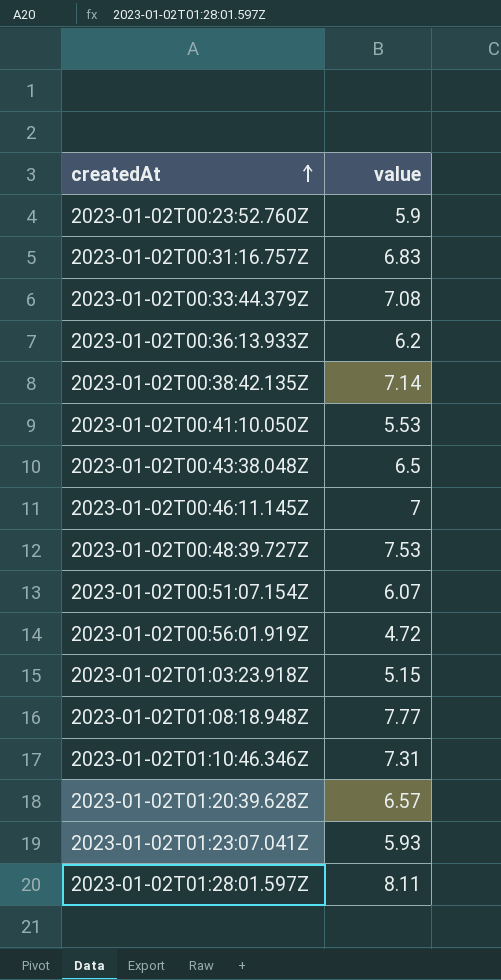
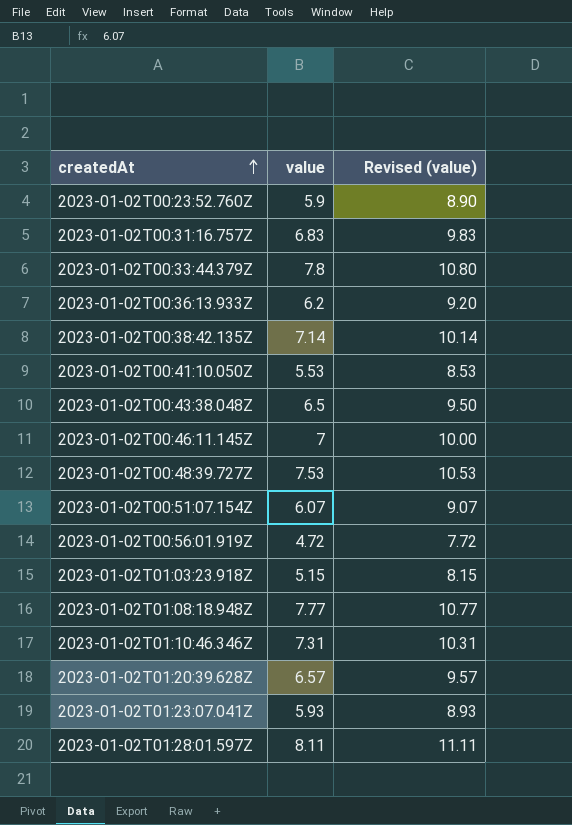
column Revised (value) | formula: none -> [value] + 3
2023-01-02T00:33:44.379Z | value: 7.08 -> 7.8

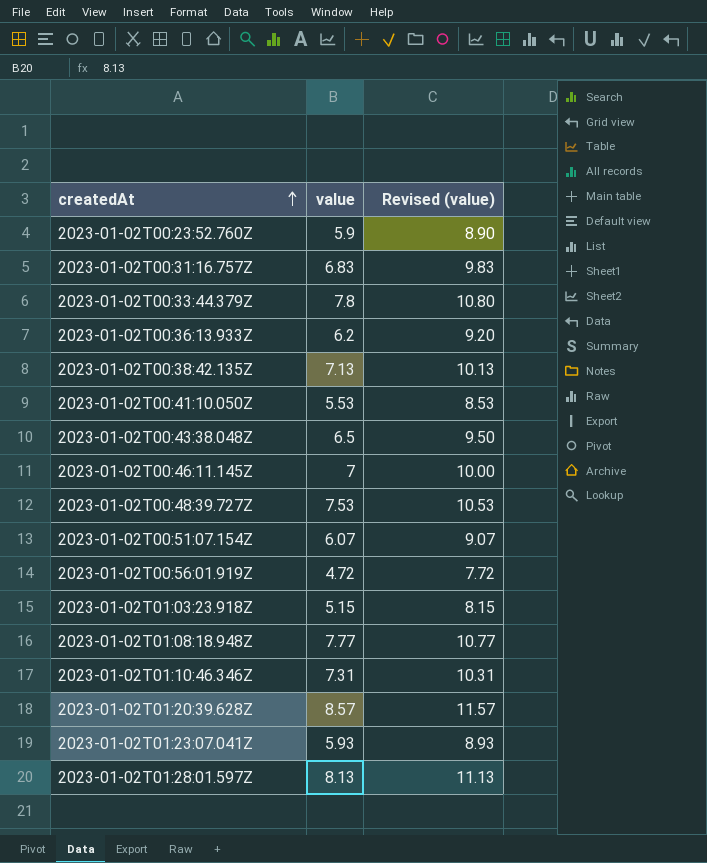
2023-01-02T00:38:42.135Z | value: 7.14 -> 7.13
2023-01-02T00:38:42.135Z | Revised (value): 10.14 -> 10.13
2023-01-02T01:20:39.628Z | value: 6.57 -> 8.57
2023-01-02T01:20:39.628Z | Revised (value): 9.57 -> 11.57
2023-01-02T01:28:01.597Z | value: 8.11 -> 8.13
2023-01-02T01:28:01.597Z | Revised (value): 11.11 -> 11.13

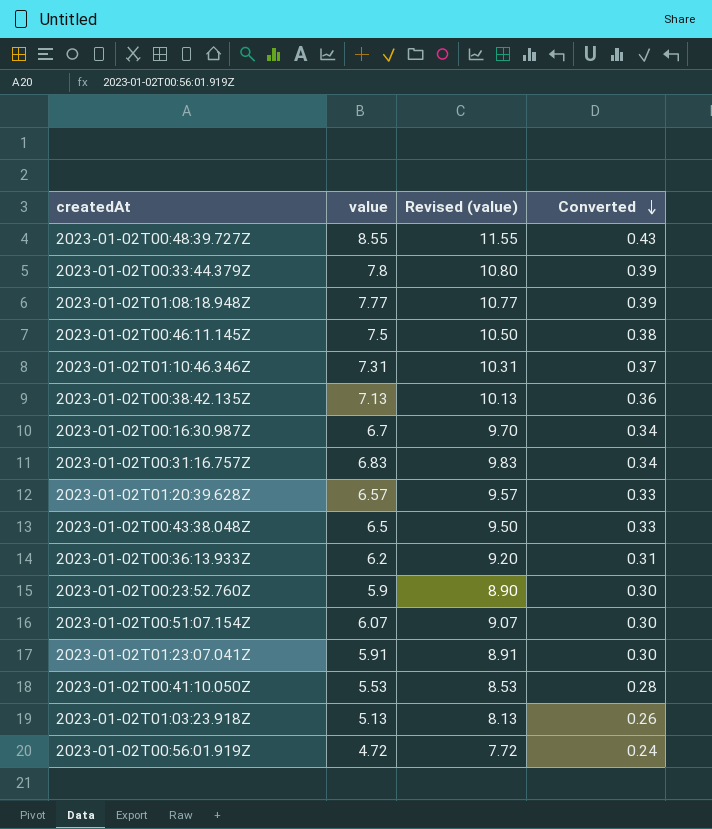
row order: createdAt ascending -> Converted descending
column Converted | formula: none -> [value] * 0.05
row 2023-01-02T01:28:01.597Z: 8.13 | 11.13 -> none
2023-01-02T00:48:39.727Z | value: 7.53 -> 8.55
2023-01-02T00:48:39.727Z | Revised (value): 10.53 -> 11.55
2023-01-02T00:46:11.145Z | value: 7 -> 7.5
2023-01-02T00:46:11.145Z | Revised (value): 10.00 -> 10.50
row 2023-01-02T00:16:30.987Z: none -> 6.7 | 9.70 | 0.34
2023-01-02T01:20:39.628Z | value: 8.57 -> 6.57
2023-01-02T01:20:39.628Z | Revised (value): 11.57 -> 9.57
2023-01-02T01:23:07.041Z | value: 5.93 -> 5.91
2023-01-02T01:23:07.041Z | Revised (value): 8.93 -> 8.91
2023-01-02T01:03:23.918Z | value: 5.15 -> 5.13
2023-01-02T01:03:23.918Z | Revised (value): 8.15 -> 8.13

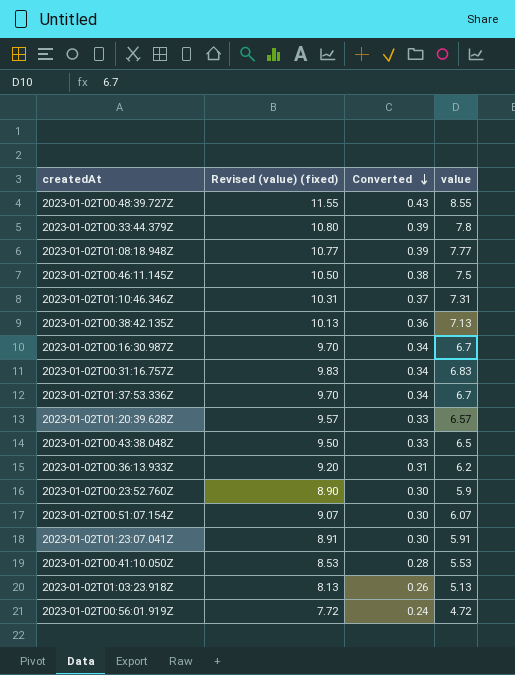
column name: Revised (value) -> Revised (value) (fixed)
column value | position: 2 -> 4
row 2023-01-02T01:37:53.336Z: none -> 9.70 | 0.34 | 6.7

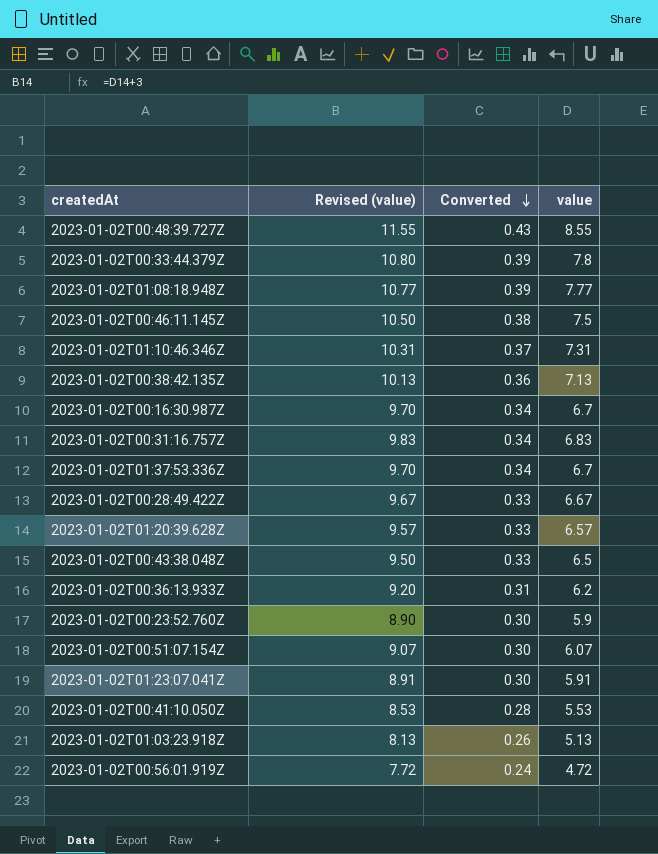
column name: Revised (value) (fixed) -> Revised (value)
row 2023-01-02T00:28:49.422Z: none -> 9.67 | 0.33 | 6.67

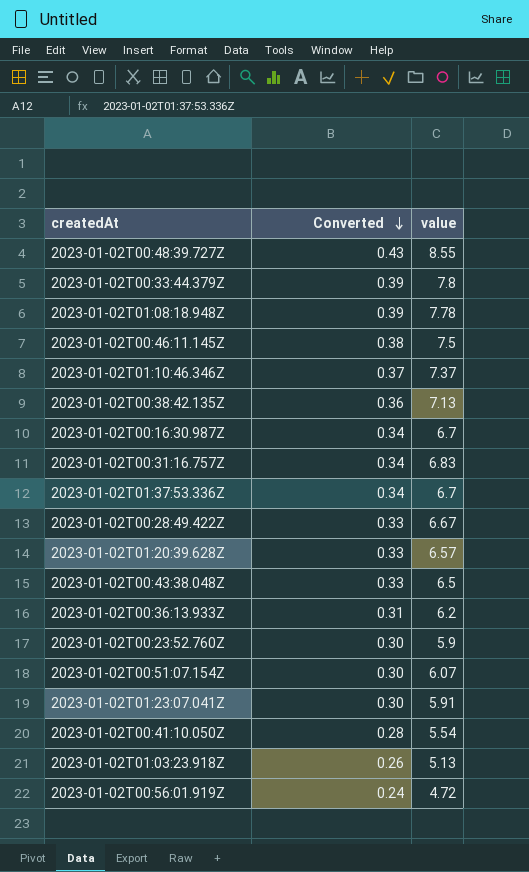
column Revised (value) | formula: [value] + 3 -> none
2023-01-02T01:08:18.948Z | value: 7.77 -> 7.78
2023-01-02T01:10:46.346Z | value: 7.31 -> 7.37
2023-01-02T00:41:10.050Z | value: 5.53 -> 5.54

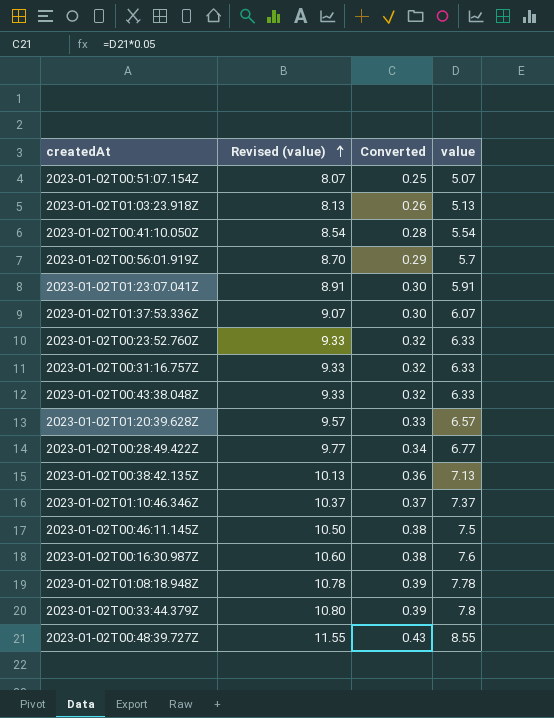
row order: Converted descending -> Revised (value) ascending
column Revised (value) | formula: none -> [value] + 3
row 2023-01-02T00:36:13.933Z: 0.31 | 6.2 -> none
2023-01-02T00:51:07.154Z | Converted: 0.30 -> 0.25
2023-01-02T00:51:07.154Z | value: 6.07 -> 5.07
2023-01-02T00:56:01.919Z | Converted: 0.24 -> 0.29
2023-01-02T00:56:01.919Z | value: 4.72 -> 5.7
2023-01-02T01:37:53.336Z | Converted: 0.34 -> 0.30
2023-01-02T01:37:53.336Z | value: 6.7 -> 6.07
2023-01-02T00:23:52.760Z | Converted: 0.30 -> 0.32
2023-01-02T00:23:52.760Z | value: 5.9 -> 6.33
2023-01-02T00:31:16.757Z | Converted: 0.34 -> 0.32
2023-01-02T00:31:16.757Z | value: 6.83 -> 6.33
2023-01-02T00:43:38.048Z | Converted: 0.33 -> 0.32
2023-01-02T00:43:38.048Z | value: 6.5 -> 6.33
2023-01-02T00:28:49.422Z | Converted: 0.33 -> 0.34
2023-01-02T00:28:49.422Z | value: 6.67 -> 6.77
2023-01-02T00:16:30.987Z | Converted: 0.34 -> 0.38
2023-01-02T00:16:30.987Z | value: 6.7 -> 7.6

